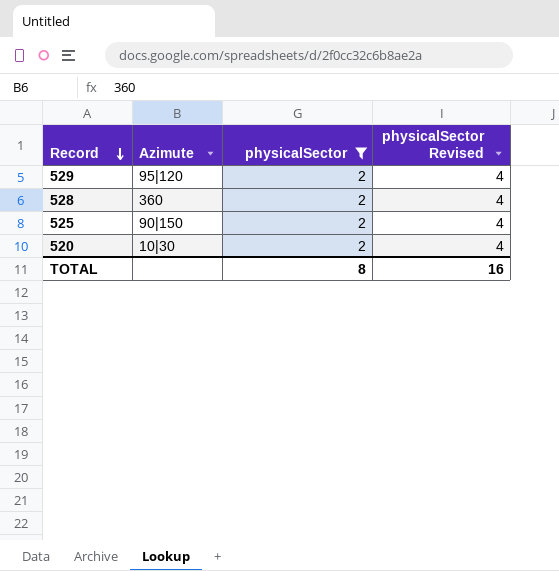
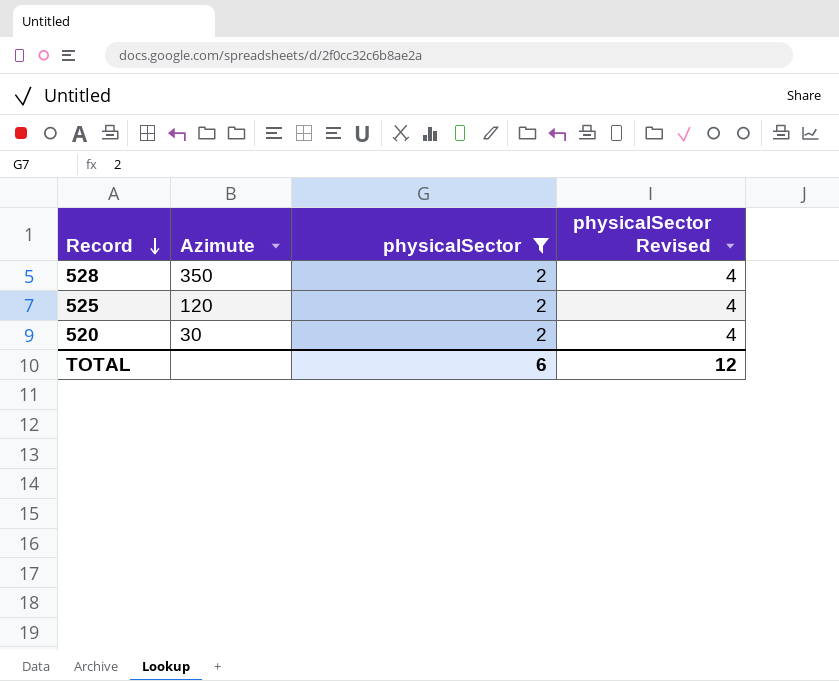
row 529: 95|120 | 2 | 4 -> none
528 | Azimute: 360 -> 350
525 | Azimute: 90|150 -> 120
520 | Azimute: 10|30 -> 30
TOTAL | physicalSector: 8 -> 6
TOTAL | physicalSector Revised: 16 -> 12

